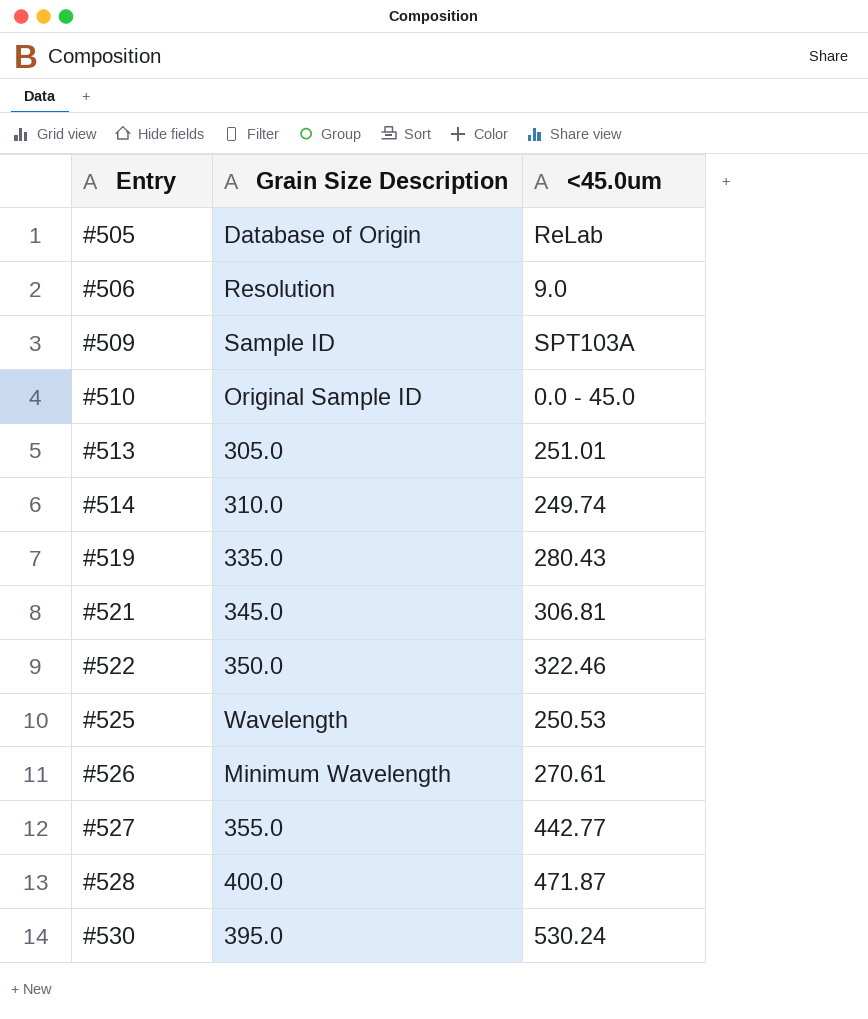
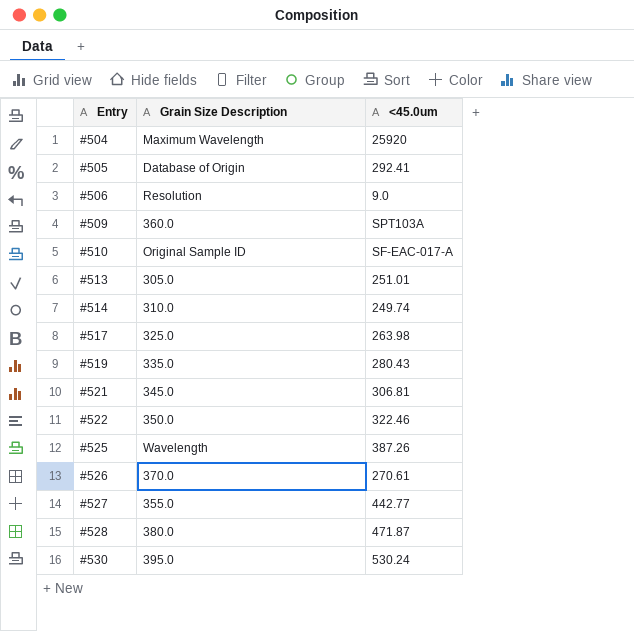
row #504: none -> Maximum Wavelength | 25920
#505 | <45.0um: ReLab -> 292.41
#509 | Grain Size Description: Sample ID -> 360.0
#510 | <45.0um: 0.0 - 45.0 -> SF-EAC-017-A
row #517: none -> 325.0 | 263.98
#525 | <45.0um: 250.53 -> 387.26
#526 | Grain Size Description: Minimum Wavelength -> 370.0
#528 | Grain Size Description: 400.0 -> 380.0

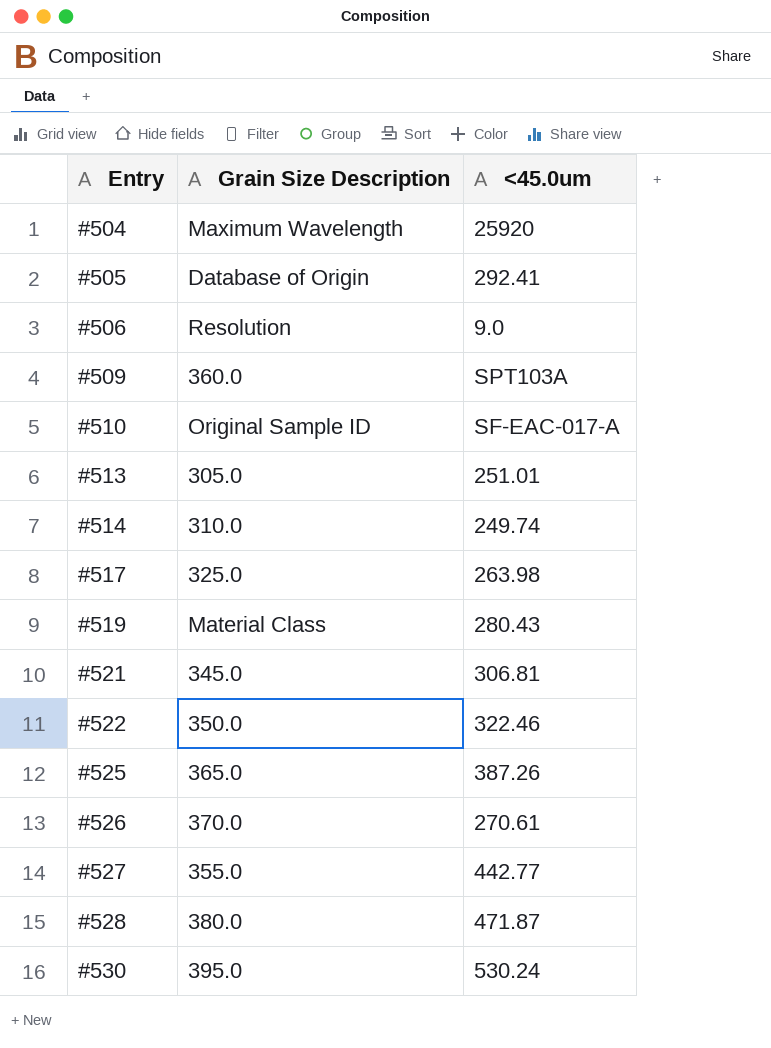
#519 | Grain Size Description: 335.0 -> Material Class
#525 | Grain Size Description: Wavelength -> 365.0

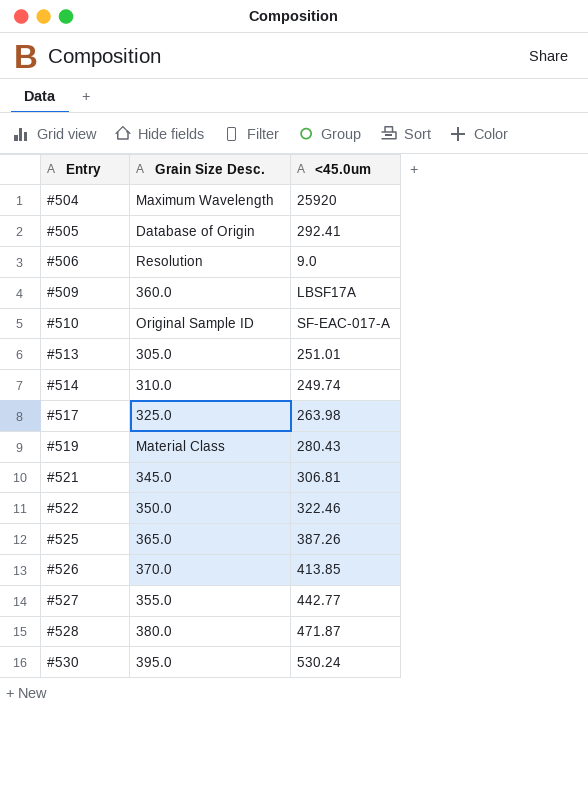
column name: Grain Size Description -> Grain Size Desc.
#509 | <45.0um: SPT103A -> LBSF17A
#526 | <45.0um: 270.61 -> 413.85

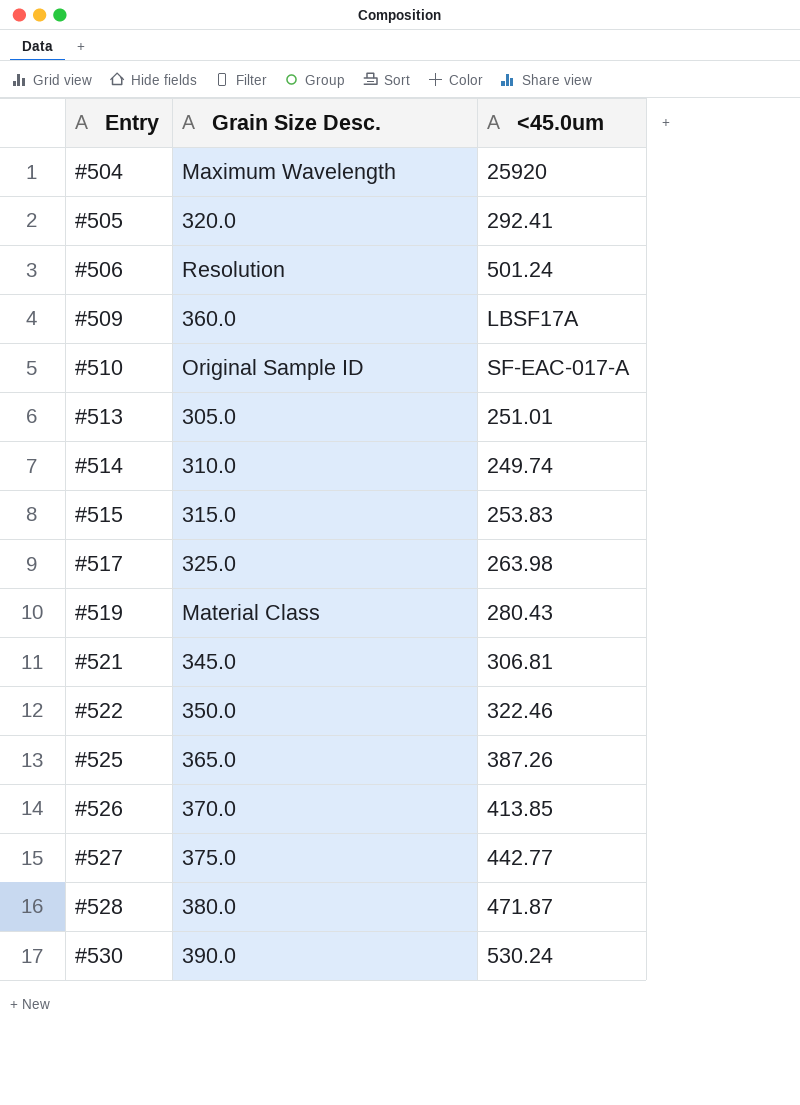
#505 | Grain Size Desc.: Database of Origin -> 320.0
#506 | <45.0um: 9.0 -> 501.24
row #515: none -> 315.0 | 253.83
#527 | Grain Size Desc.: 355.0 -> 375.0
#530 | Grain Size Desc.: 395.0 -> 390.0

